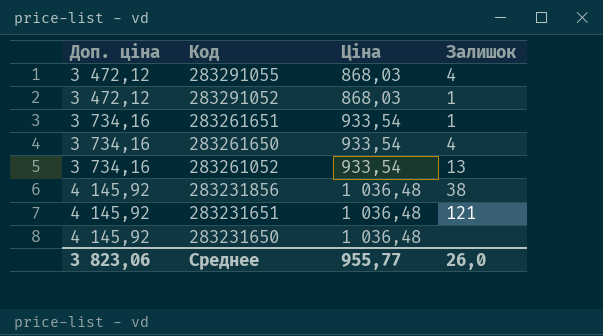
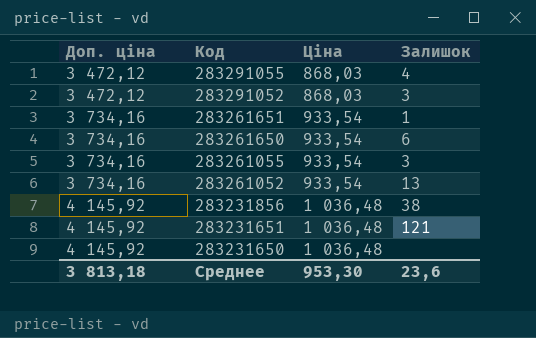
283291052 | Залишок: 1 -> 3
283261650 | Залишок: 4 -> 6
row 283261055: none -> 3 734,16 | 933,54 | 3
Среднее | Доп. ціна: 3 823,06 -> 3 813,18
Среднее | Ціна: 955,77 -> 953,30
Среднее | Залишок: 26,0 -> 23,6

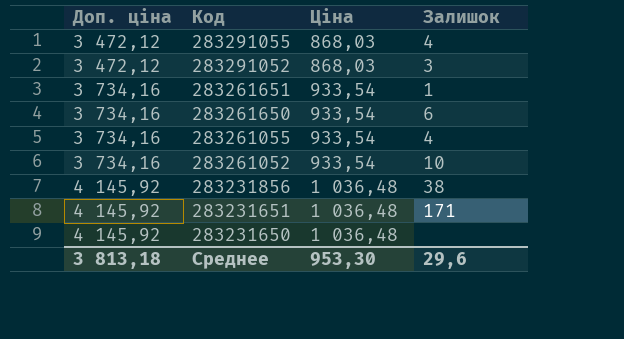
283261055 | Залишок: 3 -> 4
283261052 | Залишок: 13 -> 10
283231651 | Залишок: 121 -> 171
Среднее | Залишок: 23,6 -> 29,6

